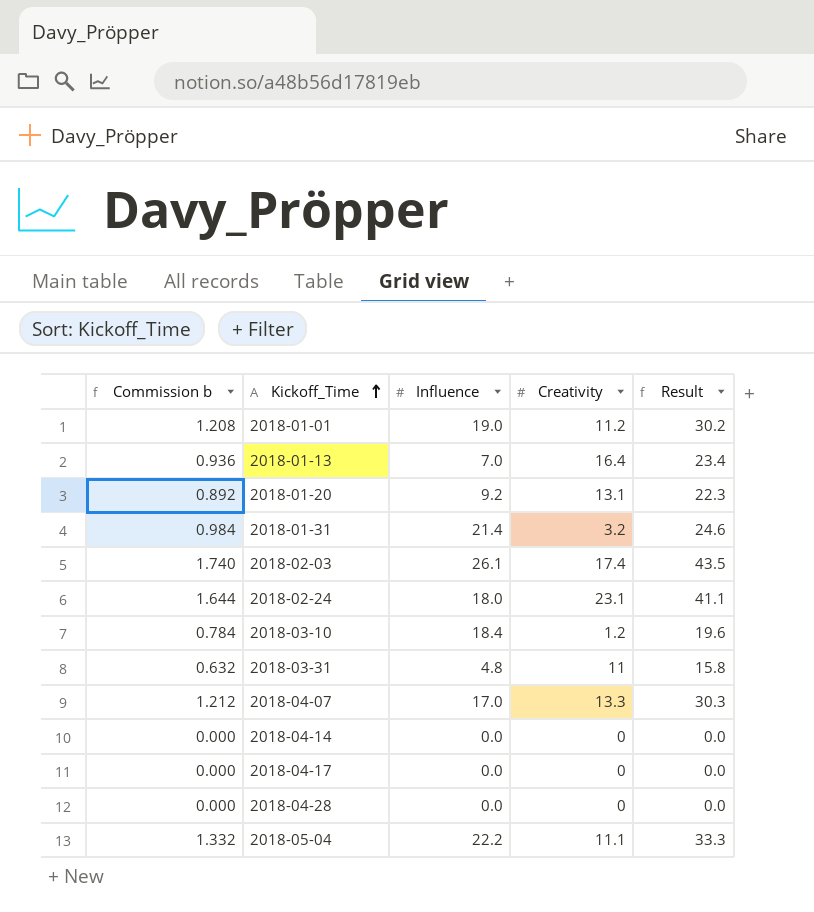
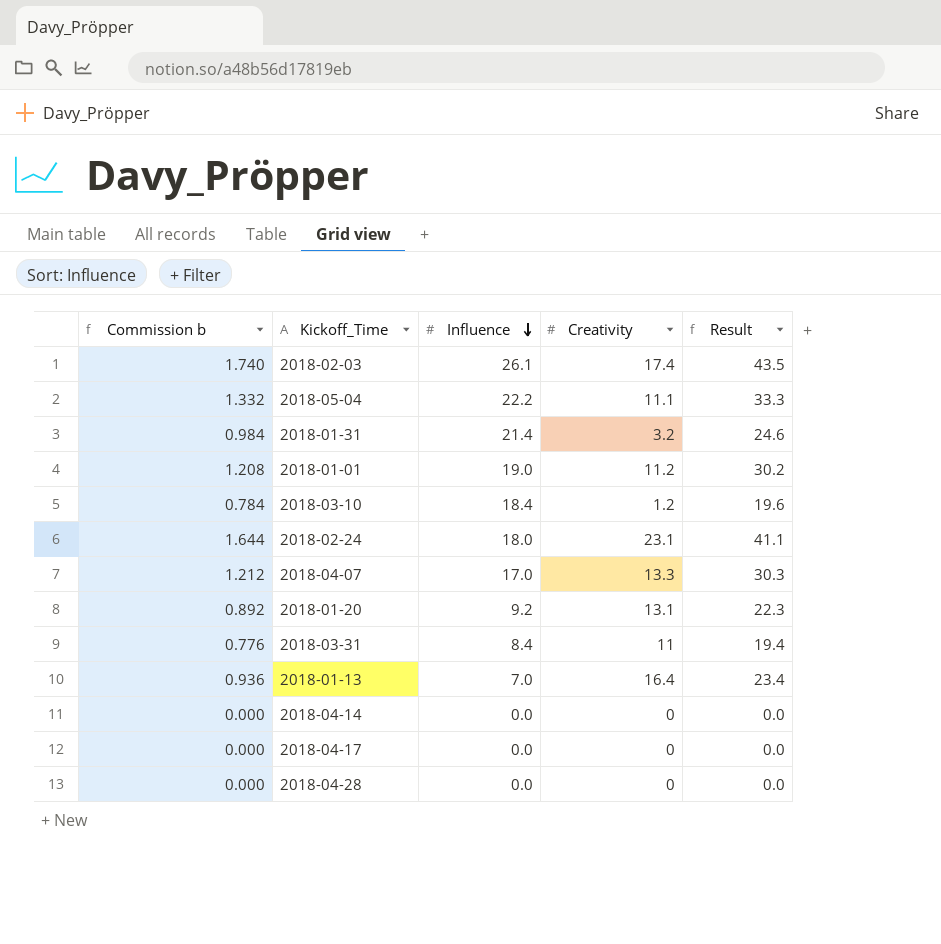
row order: Kickoff_Time ascending -> Influence descending
2018-03-31 | Commission b: 0.632 -> 0.776
2018-03-31 | Influence: 4.8 -> 8.4
2018-03-31 | Result: 15.8 -> 19.4

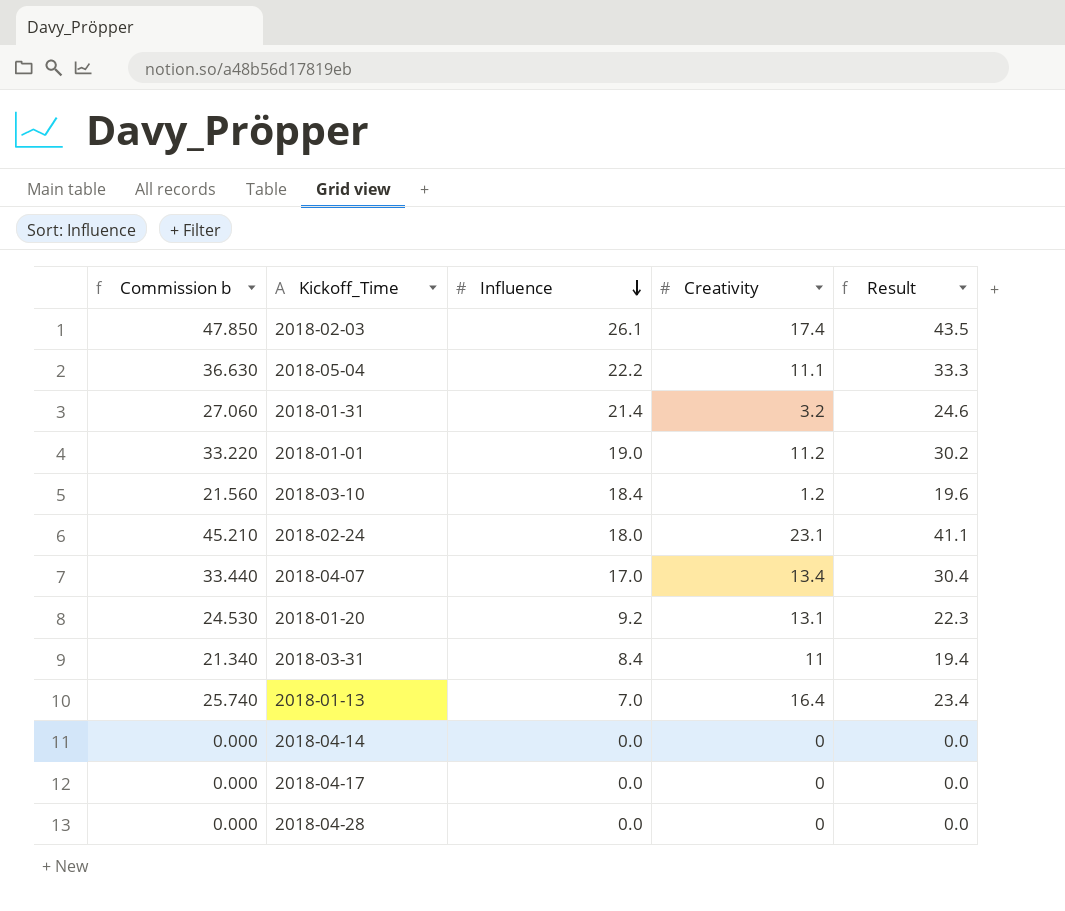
column Commission b | formula: [Result] * 0.04 -> [Result] * 1.1
2018-04-07 | Creativity: 13.3 -> 13.4
2018-04-07 | Result: 30.3 -> 30.4

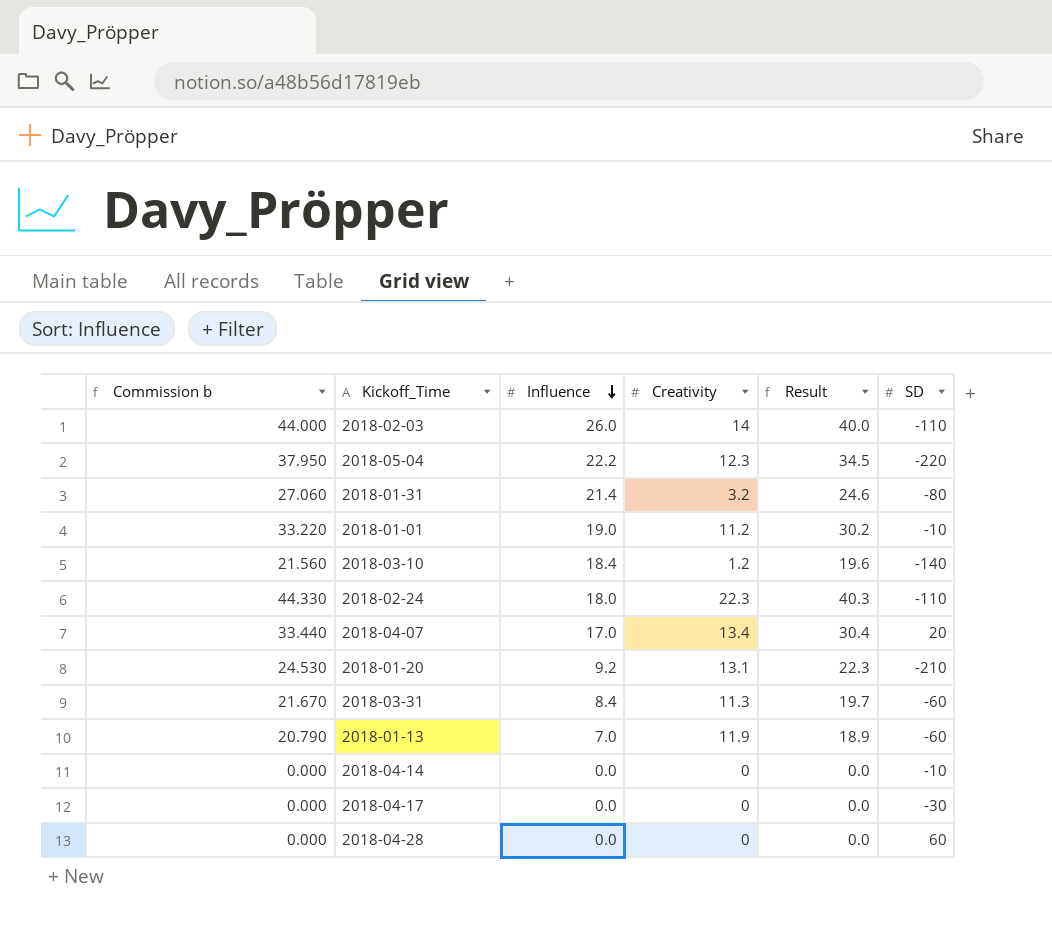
column SD | position: none -> 6
2018-02-03 | Commission b: 47.850 -> 44.000
2018-02-03 | Influence: 26.1 -> 26.0
2018-02-03 | Creativity: 17.4 -> 14
2018-02-03 | Result: 43.5 -> 40.0
2018-05-04 | Commission b: 36.630 -> 37.950
2018-05-04 | Creativity: 11.1 -> 12.3
2018-05-04 | Result: 33.3 -> 34.5
2018-02-24 | Commission b: 45.210 -> 44.330
2018-02-24 | Creativity: 23.1 -> 22.3
2018-02-24 | Result: 41.1 -> 40.3
2018-03-31 | Commission b: 21.340 -> 21.670
2018-03-31 | Creativity: 11 -> 11.3
2018-03-31 | Result: 19.4 -> 19.7
2018-01-13 | Commission b: 25.740 -> 20.790
2018-01-13 | Creativity: 16.4 -> 11.9
2018-01-13 | Result: 23.4 -> 18.9

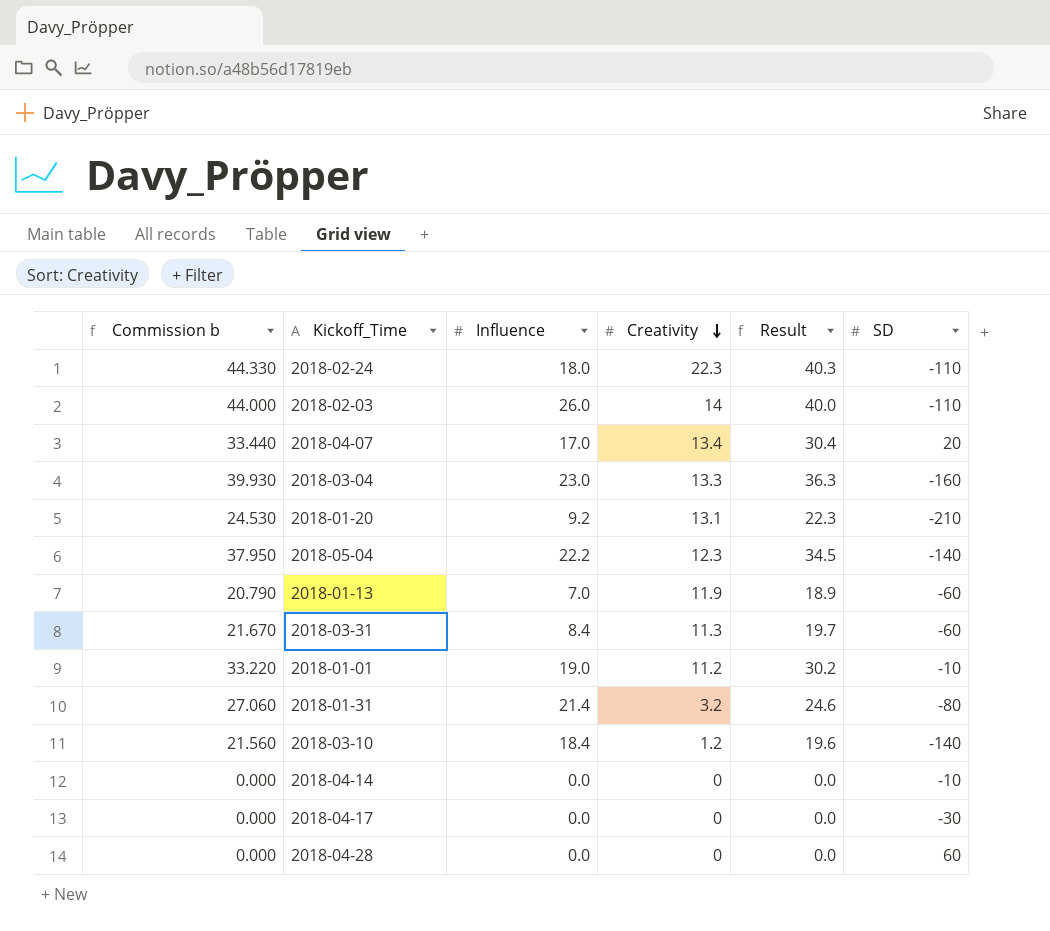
row order: Influence descending -> Creativity descending
row 2018-03-04: none -> 39.930 | 23.0 | 13.3 | 36.3 | -160
2018-05-04 | SD: -220 -> -140

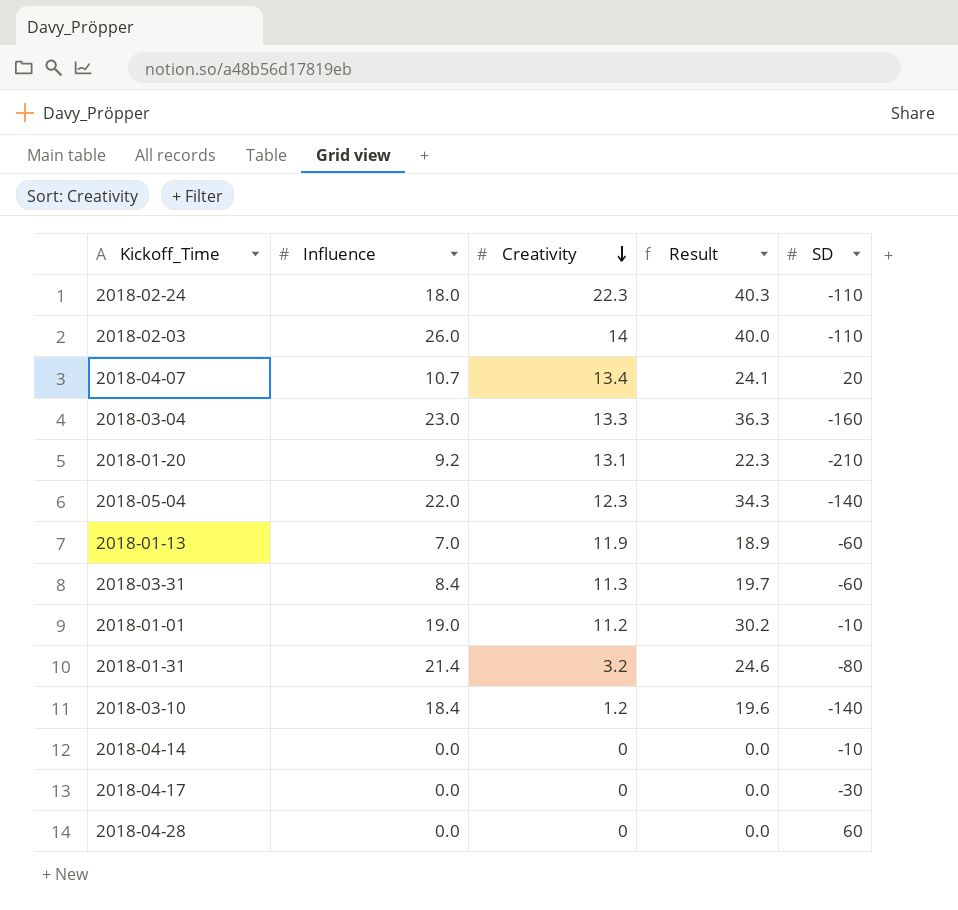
column Commission b | formula: [Result] * 1.1 -> none
2018-04-07 | Influence: 17.0 -> 10.7
2018-04-07 | Result: 30.4 -> 24.1
2018-05-04 | Influence: 22.2 -> 22.0
2018-05-04 | Result: 34.5 -> 34.3

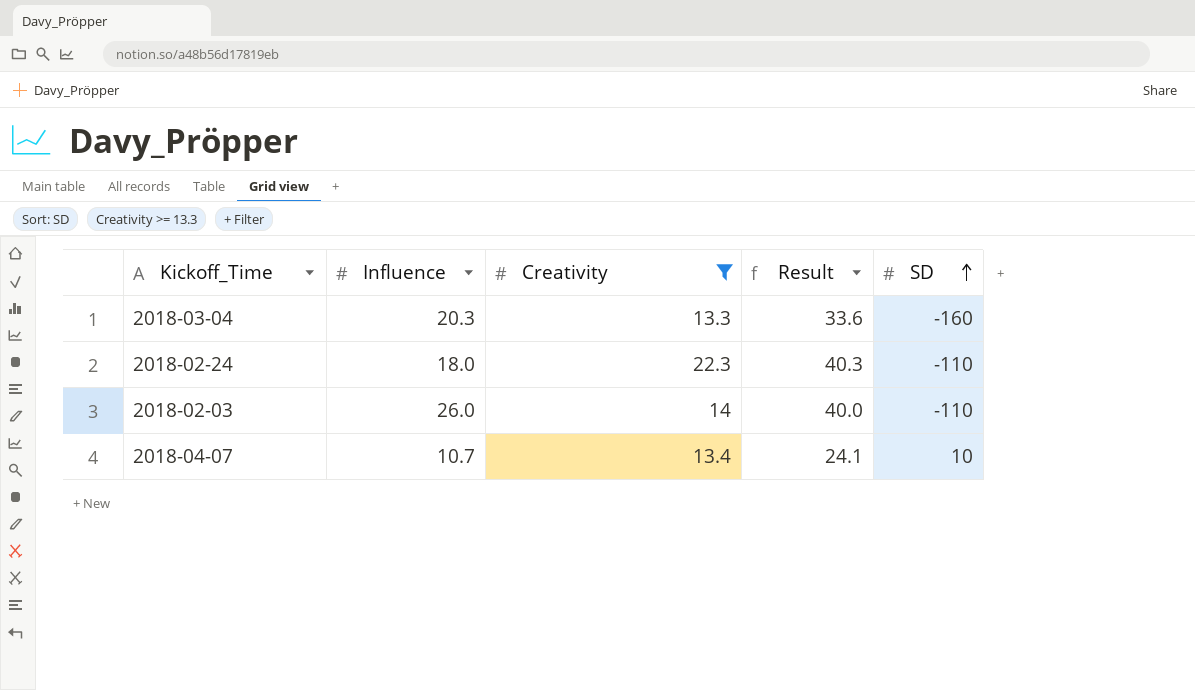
filter: none -> Creativity >= 13.3
row order: Creativity descending -> SD ascending
2018-03-04 | Influence: 23.0 -> 20.3
2018-03-04 | Result: 36.3 -> 33.6
2018-04-07 | SD: 20 -> 10

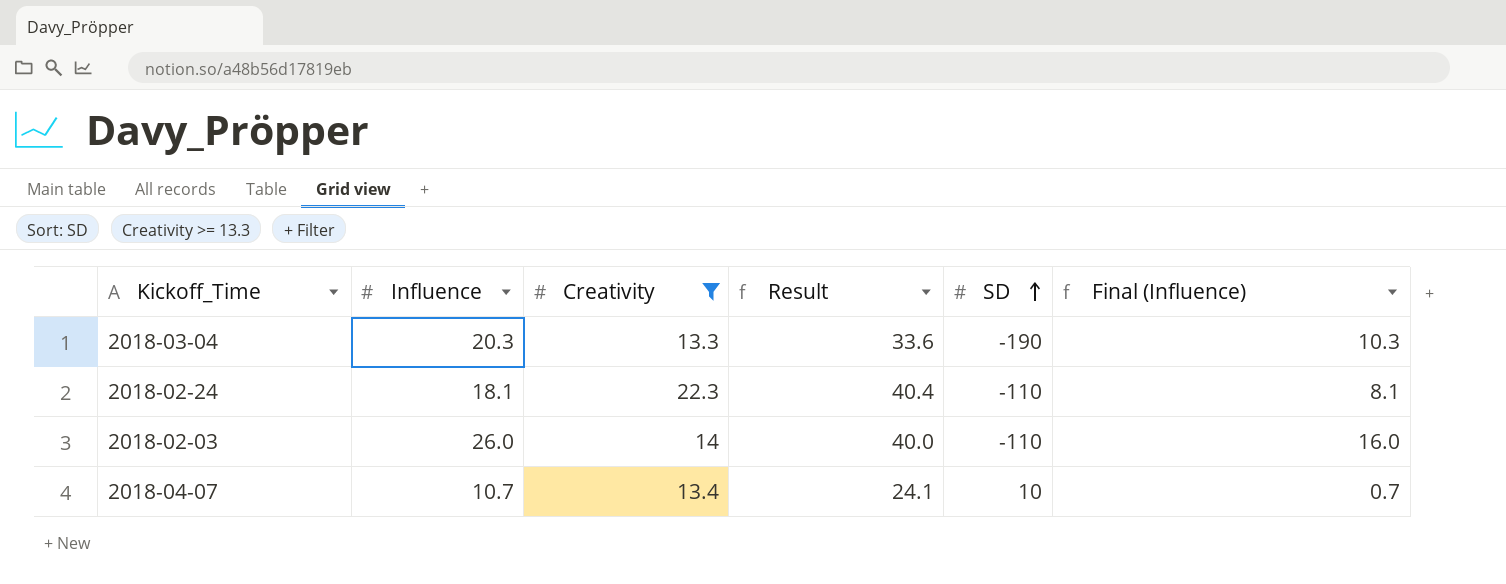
column Final (Influence) | formula: none -> [Influence] - 10
2018-03-04 | SD: -160 -> -190
2018-02-24 | Influence: 18.0 -> 18.1
2018-02-24 | Result: 40.3 -> 40.4

